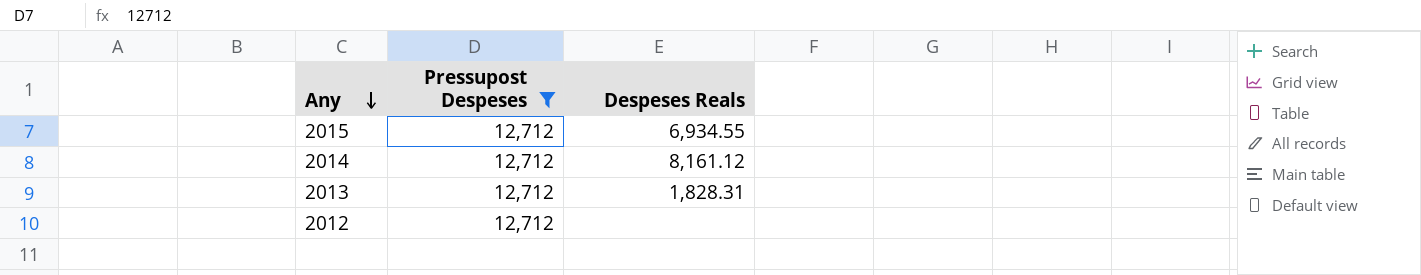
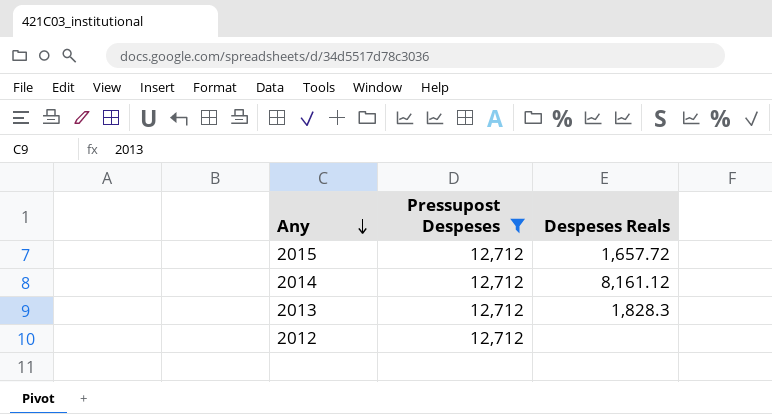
2015 | Despeses Reals: 6,934.55 -> 1,657.72
2013 | Despeses Reals: 1,828.31 -> 1,828.3

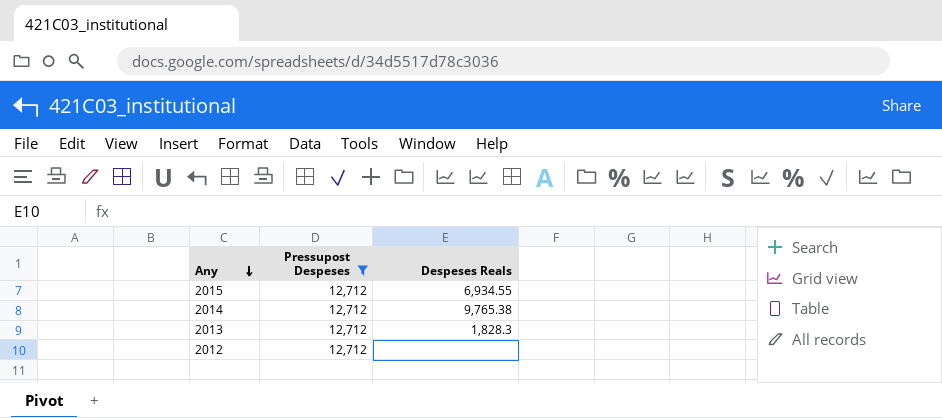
2015 | Despeses Reals: 1,657.72 -> 6,934.55
2014 | Despeses Reals: 8,161.12 -> 9,765.38

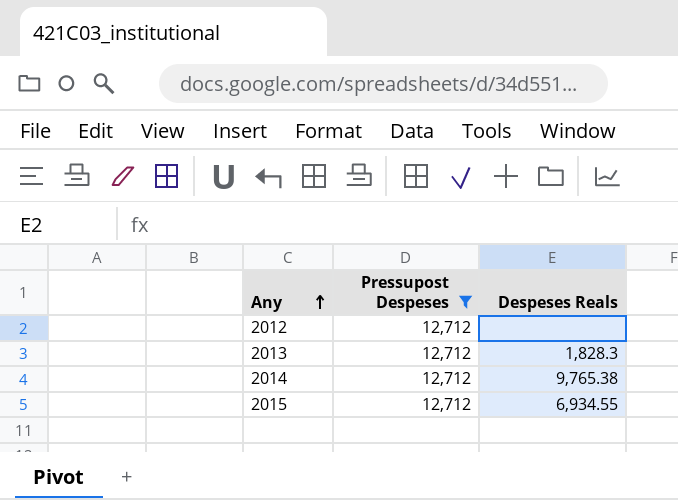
row order: Any descending -> Any ascending

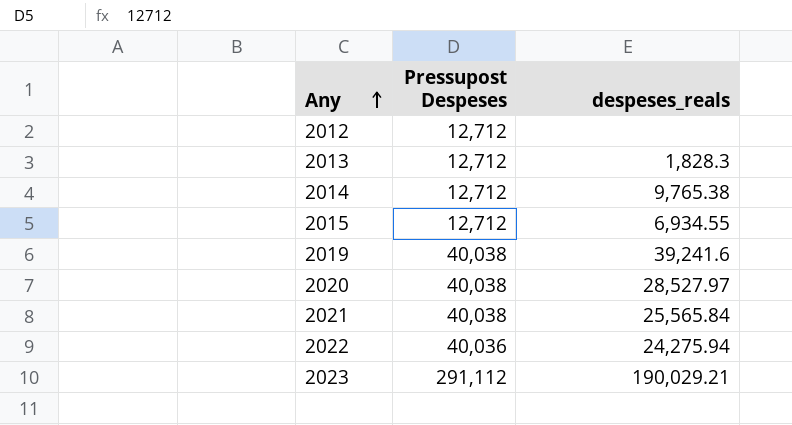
filter: Pressupost Despeses = 12,712 -> none
column name: Despeses Reals -> despeses_reals

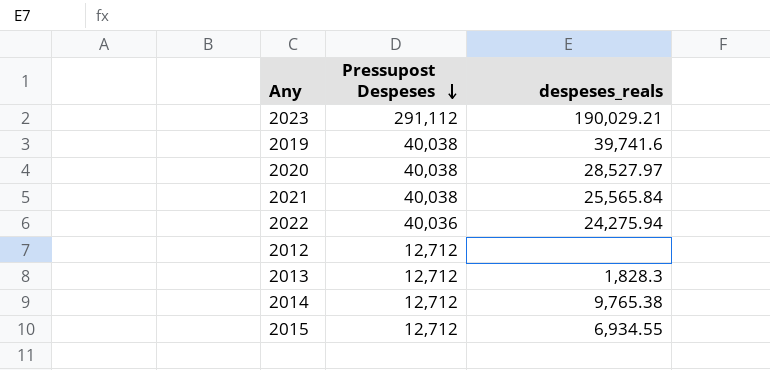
row order: Any ascending -> Pressupost Despeses descending
2019 | despeses_reals: 39,241.6 -> 39,741.6

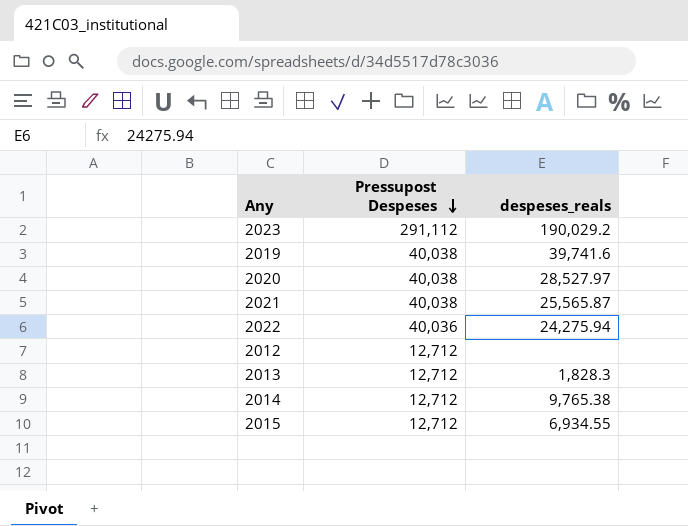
2023 | despeses_reals: 190,029.21 -> 190,029.2
2021 | despeses_reals: 25,565.84 -> 25,565.87

